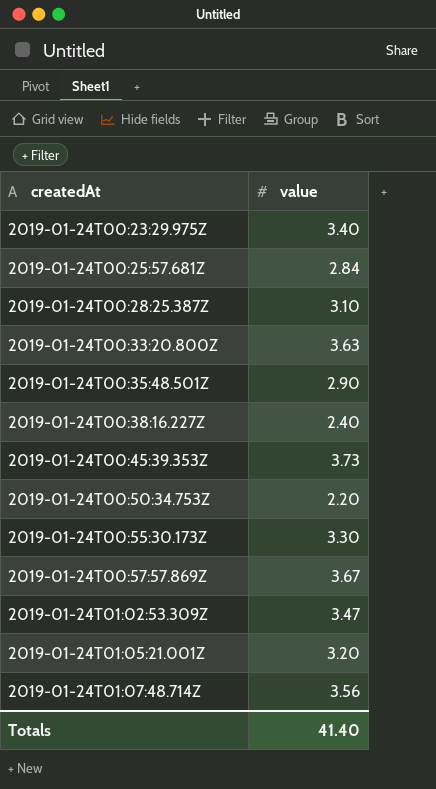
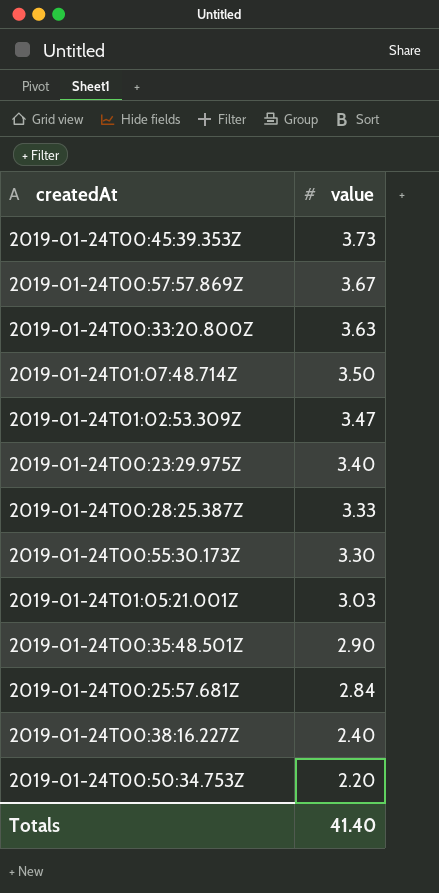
row order: createdAt ascending -> value descending
2019-01-24T01:07:48.714Z | value: 3.56 -> 3.50
2019-01-24T00:28:25.387Z | value: 3.10 -> 3.33
2019-01-24T01:05:21.001Z | value: 3.20 -> 3.03

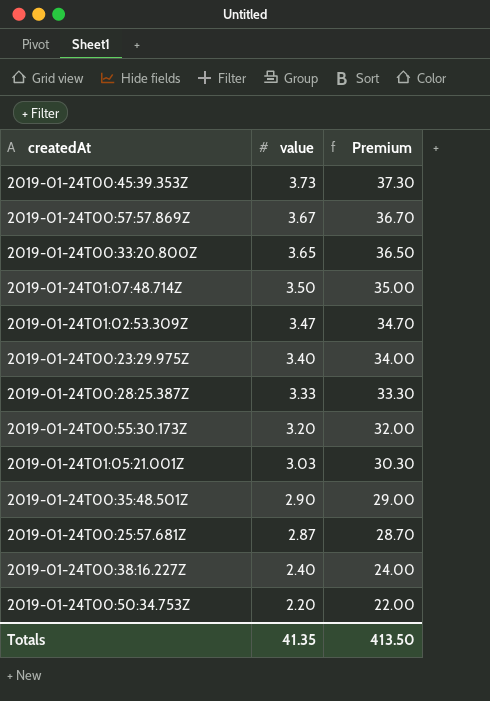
column Premium | formula: none -> [value] * 10
2019-01-24T00:33:20.800Z | value: 3.63 -> 3.65
2019-01-24T00:55:30.173Z | value: 3.30 -> 3.20
2019-01-24T00:25:57.681Z | value: 2.84 -> 2.87
Totals | value: 41.40 -> 41.35

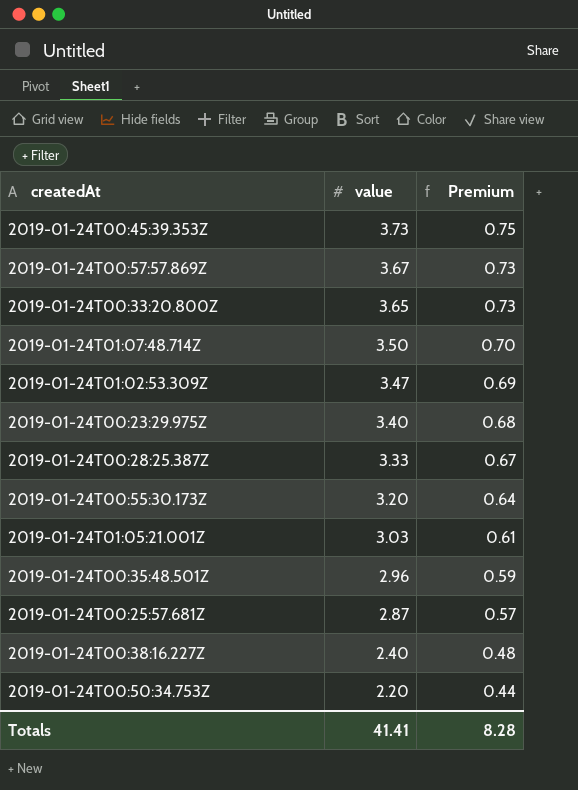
column Premium | formula: [value] * 10 -> [value] * 0.2
2019-01-24T00:35:48.501Z | value: 2.90 -> 2.96
Totals | value: 41.35 -> 41.41
Totals | Premium: 413.50 -> 8.28

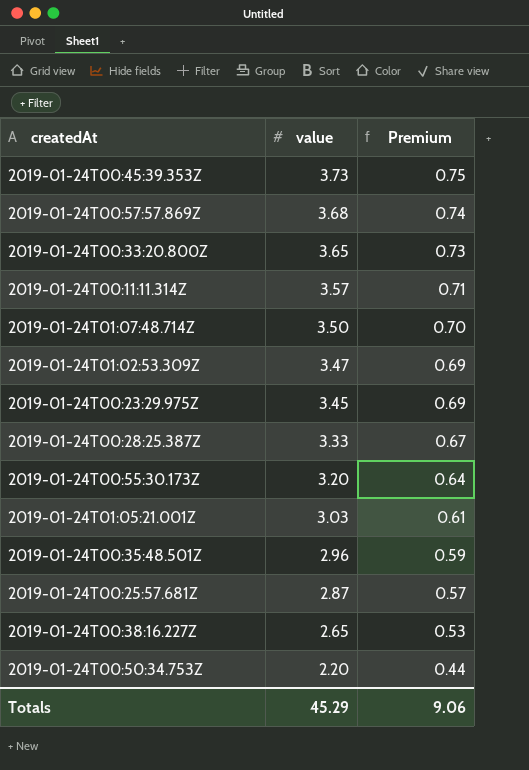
2019-01-24T00:57:57.869Z | value: 3.67 -> 3.68
2019-01-24T00:57:57.869Z | Premium: 0.73 -> 0.74
row 2019-01-24T00:11:11.314Z: none -> 3.57 | 0.71
2019-01-24T00:23:29.975Z | value: 3.40 -> 3.45
2019-01-24T00:23:29.975Z | Premium: 0.68 -> 0.69
2019-01-24T00:38:16.227Z | value: 2.40 -> 2.65
2019-01-24T00:38:16.227Z | Premium: 0.48 -> 0.53
Totals | value: 41.41 -> 45.29
Totals | Premium: 8.28 -> 9.06

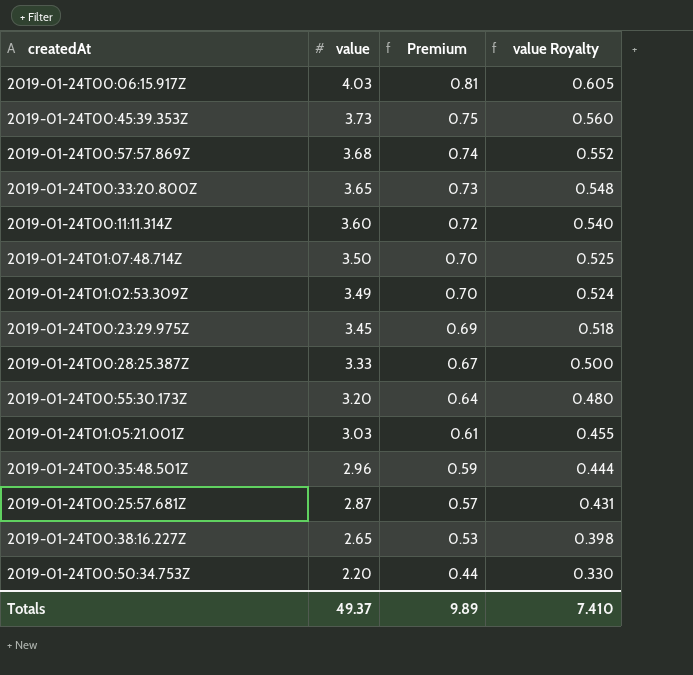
column value Royalty | formula: none -> [value] * 0.15
row 2019-01-24T00:06:15.917Z: none -> 4.03 | 0.81 | 0.605
2019-01-24T00:11:11.314Z | value: 3.57 -> 3.60
2019-01-24T00:11:11.314Z | Premium: 0.71 -> 0.72
2019-01-24T01:02:53.309Z | value: 3.47 -> 3.49
2019-01-24T01:02:53.309Z | Premium: 0.69 -> 0.70
Totals | value: 45.29 -> 49.37
Totals | Premium: 9.06 -> 9.89

